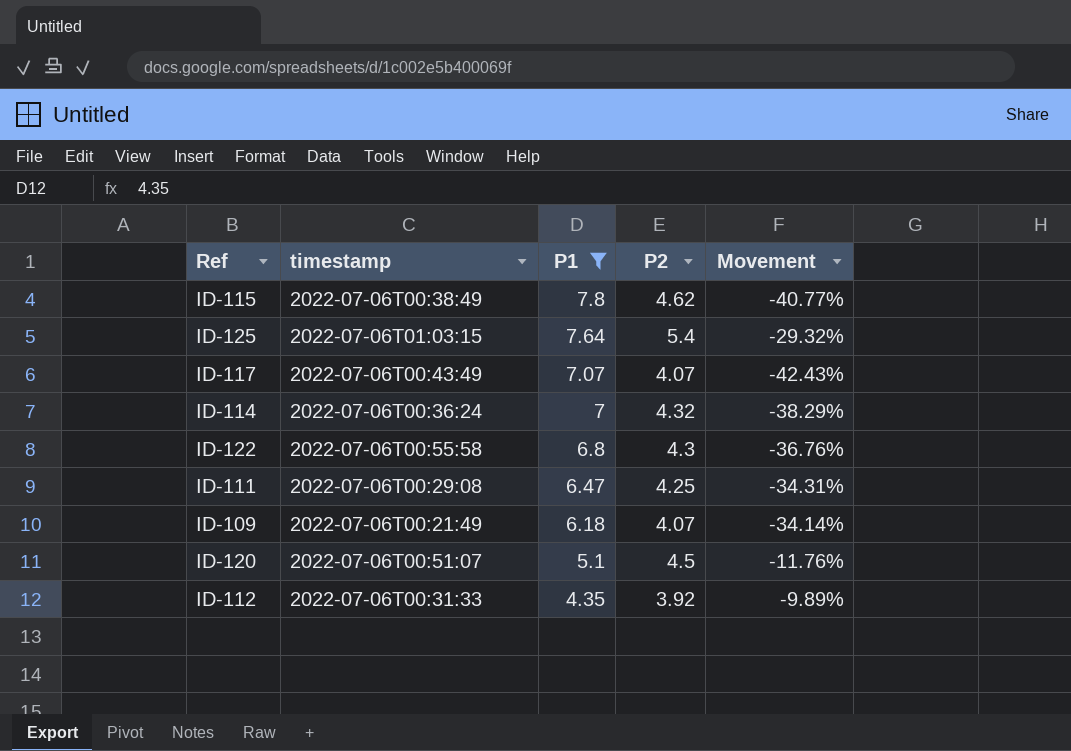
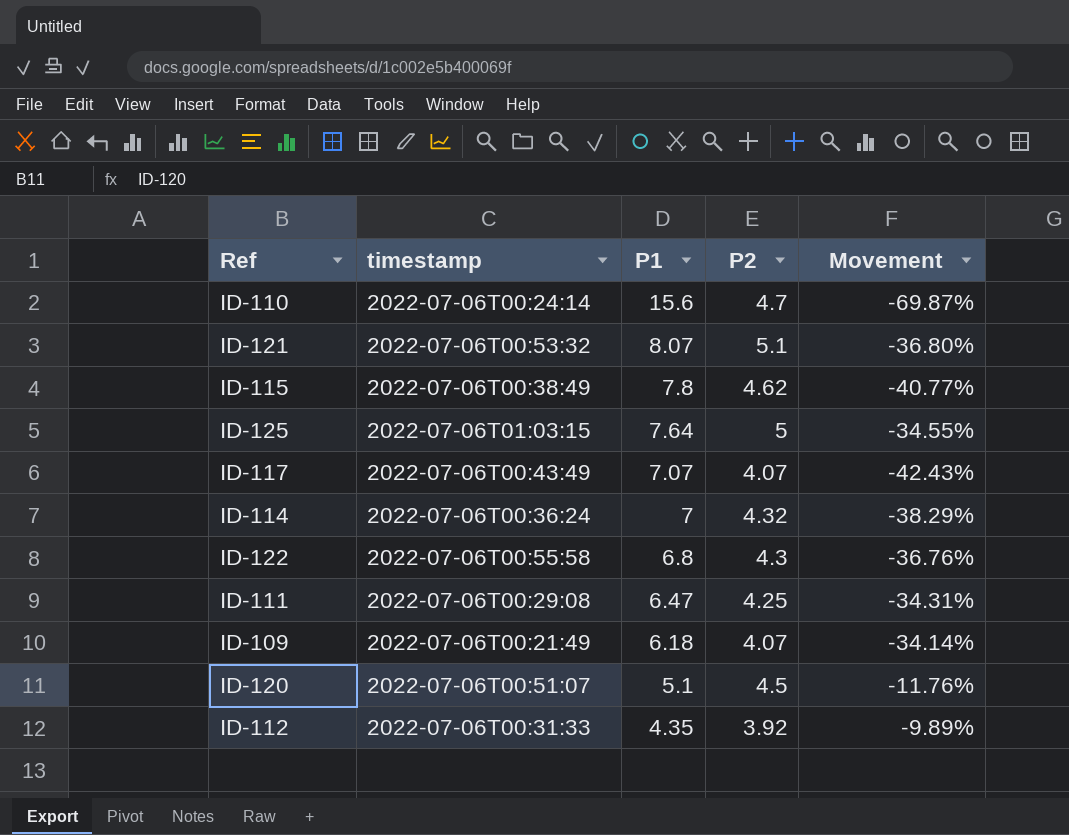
filter: P1 <= 7.8 -> none
ID-125 | P2: 5.4 -> 5
ID-125 | Movement: -29.32% -> -34.55%

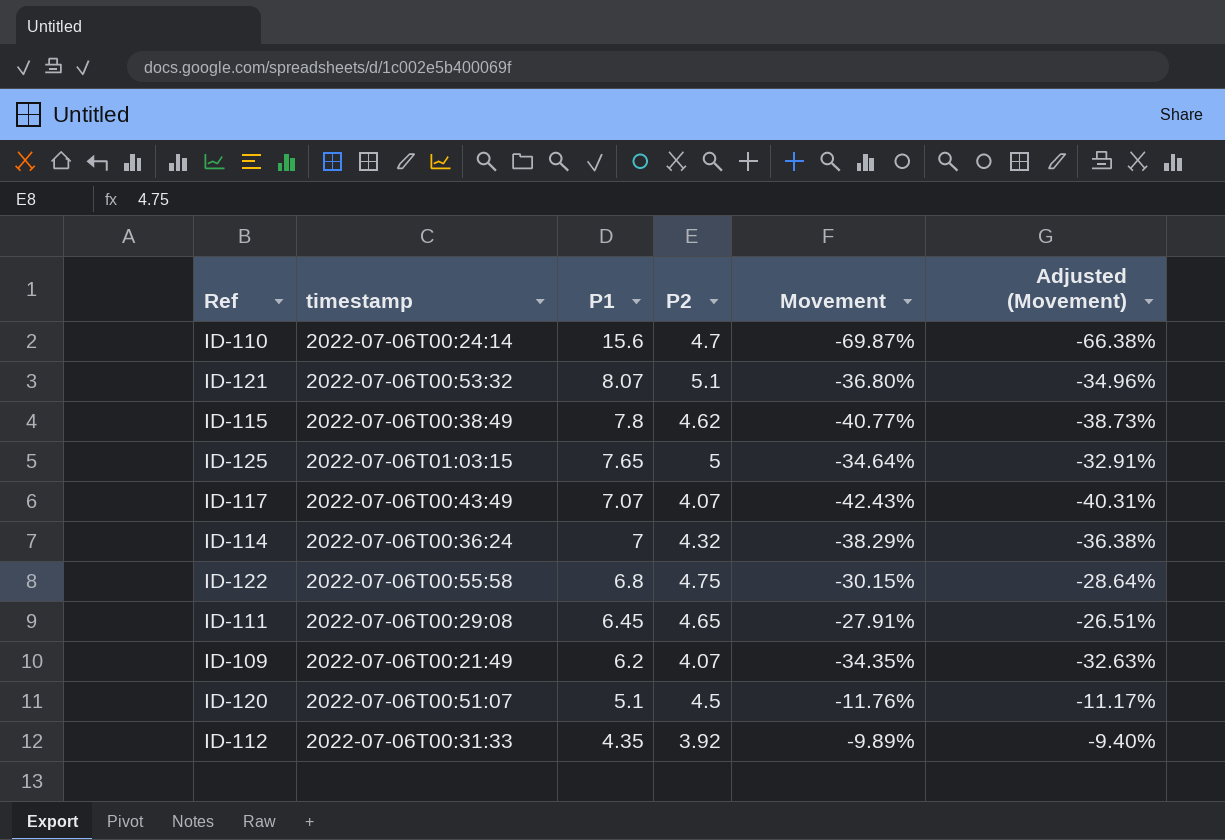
column Adjusted (Movement) | formula: none -> [Movement] * 0.95
ID-125 | P1: 7.64 -> 7.65
ID-125 | Movement: -34.55% -> -34.64%
ID-122 | P2: 4.3 -> 4.75
ID-122 | Movement: -36.76% -> -30.15%
ID-111 | P1: 6.47 -> 6.45
ID-111 | P2: 4.25 -> 4.65
ID-111 | Movement: -34.31% -> -27.91%
ID-109 | P1: 6.18 -> 6.2
ID-109 | Movement: -34.14% -> -34.35%

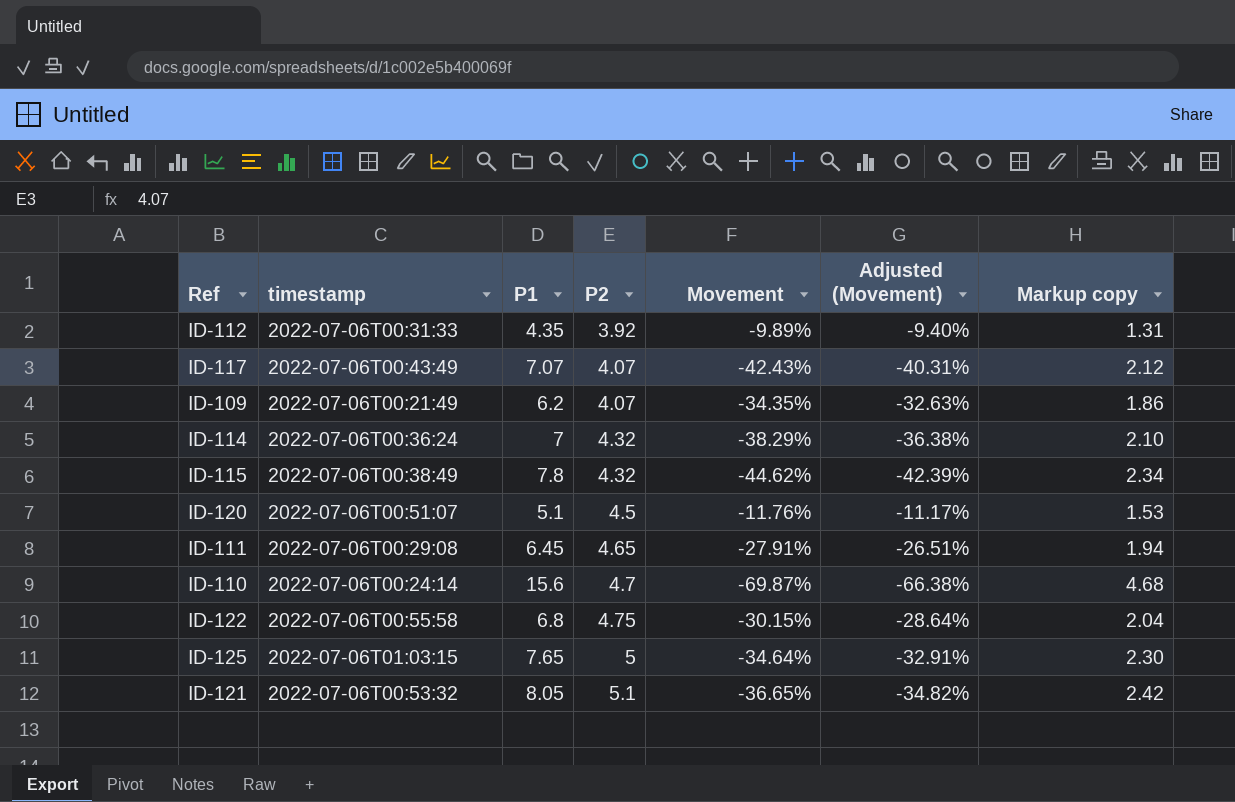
row order: P1 descending -> P2 ascending
column Markup copy | formula: none -> [P1] * 0.3
ID-115 | P2: 4.62 -> 4.32
ID-115 | Movement: -40.77% -> -44.62%
ID-115 | Adjusted (Movement): -38.73% -> -42.39%
ID-121 | P1: 8.07 -> 8.05
ID-121 | Movement: -36.80% -> -36.65%
ID-121 | Adjusted (Movement): -34.96% -> -34.82%

